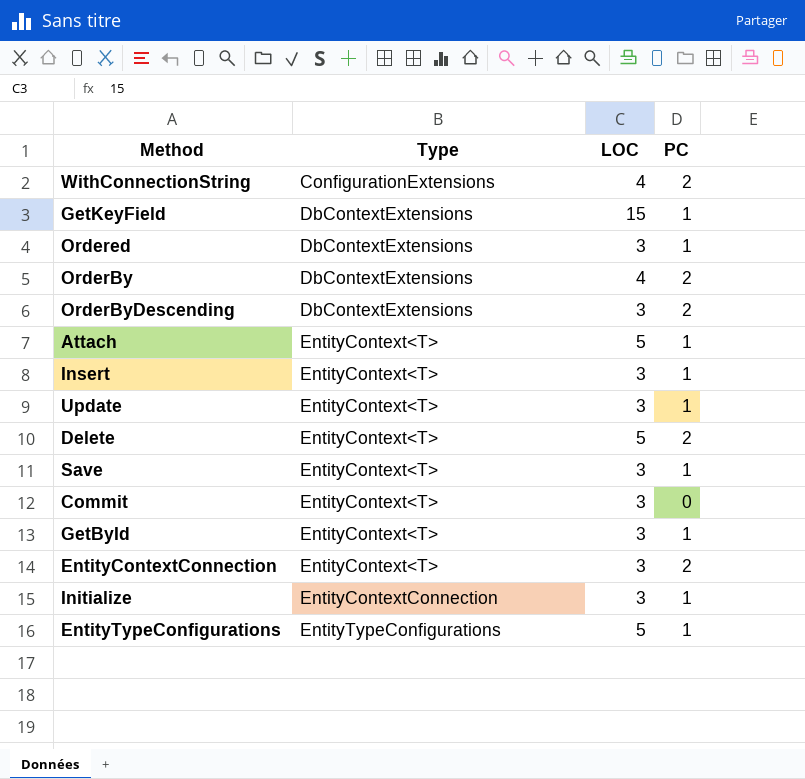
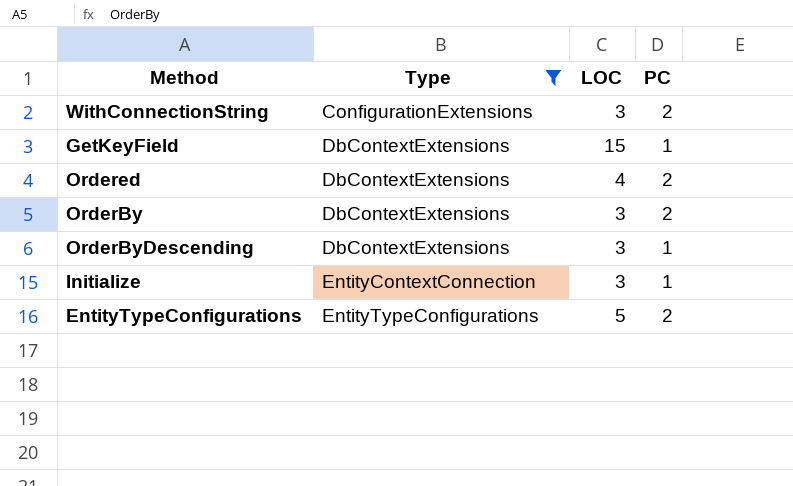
filter: none -> Type != EntityContext<T>
WithConnectionString | LOC: 4 -> 3
Ordered | LOC: 3 -> 4
Ordered | PC: 1 -> 2
OrderBy | LOC: 4 -> 3
OrderByDescending | PC: 2 -> 1
EntityTypeConfigurations | PC: 1 -> 2

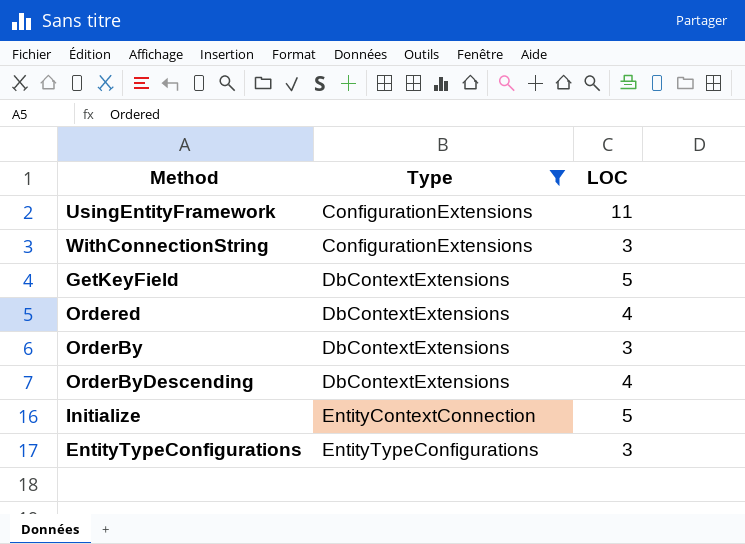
column PC | position: 4 -> none
row UsingEntityFramework: none -> ConfigurationExtensions | 11
GetKeyField | LOC: 15 -> 5
OrderByDescending | LOC: 3 -> 4
Initialize | LOC: 3 -> 5
EntityTypeConfigurations | LOC: 5 -> 3

